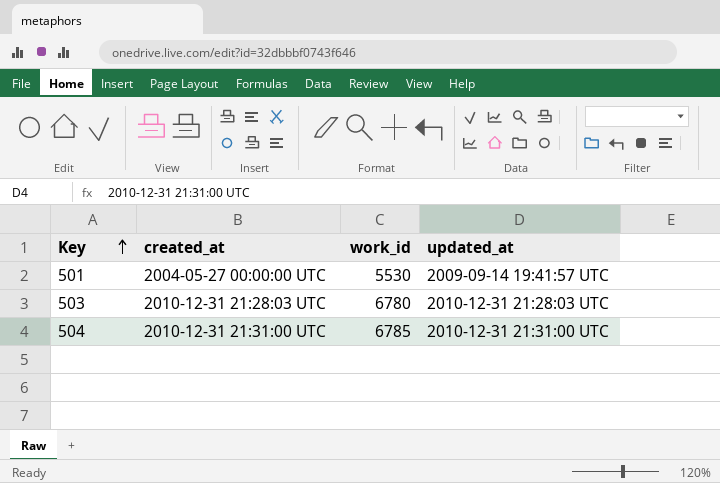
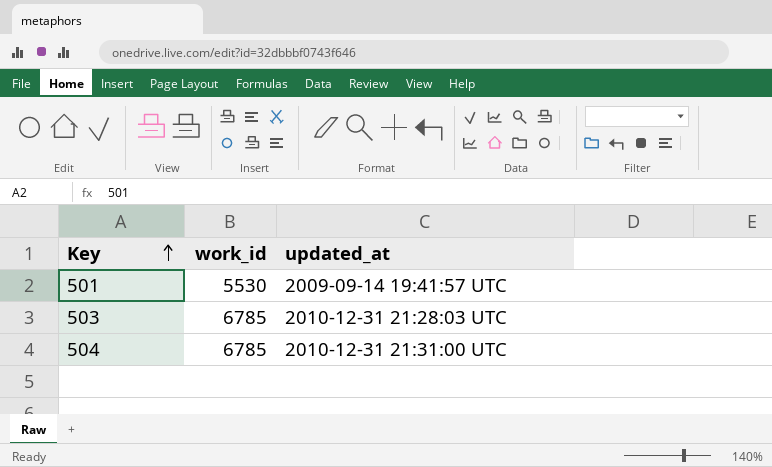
column created_at | position: 2 -> none
503 | work_id: 6780 -> 6785

